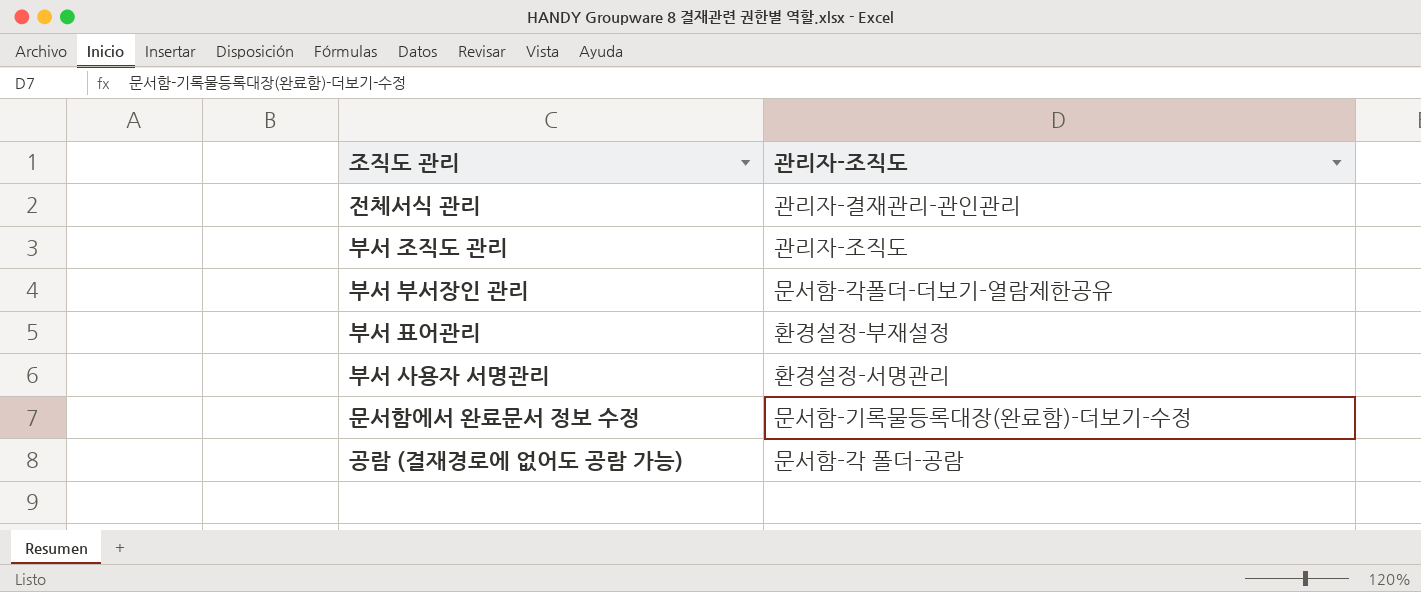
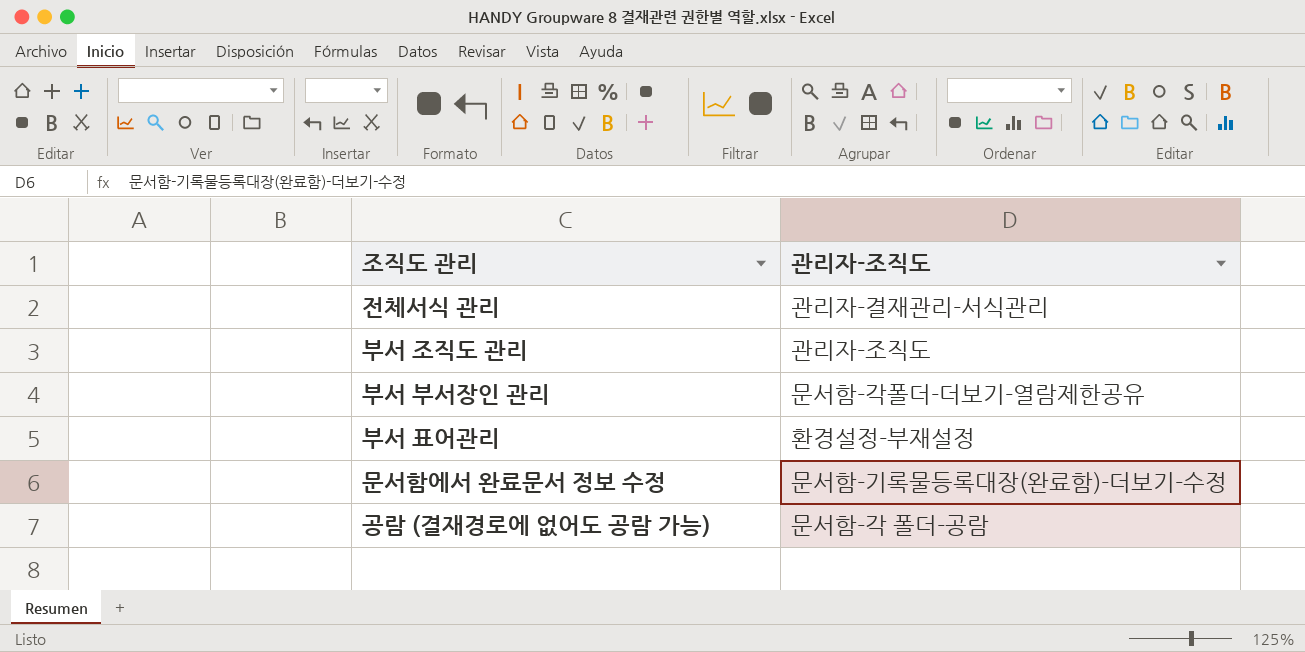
row 부서 사용자 서명관리: 환경설정-서명관리 -> none
전체서식 관리 | 관리자-조직도: 관리자-결재관리-관인관리 -> 관리자-결재관리-서식관리

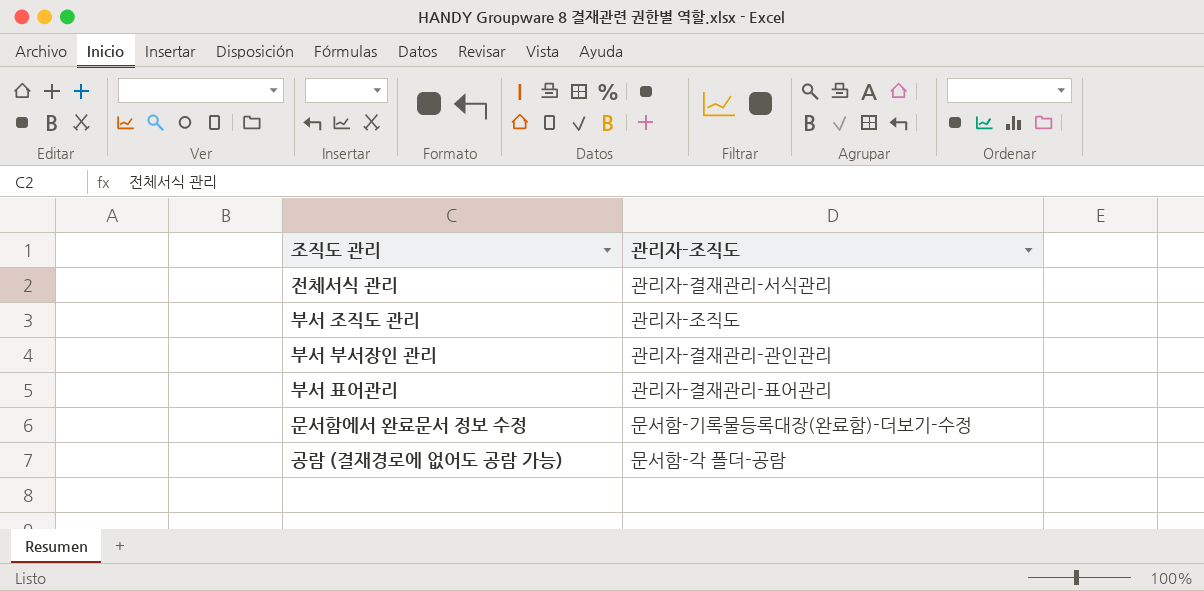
부서 부서장인 관리 | 관리자-조직도: 문서함-각폴더-더보기-열람제한공유 -> 관리자-결재관리-관인관리
부서 표어관리 | 관리자-조직도: 환경설정-부재설정 -> 관리자-결재관리-표어관리

